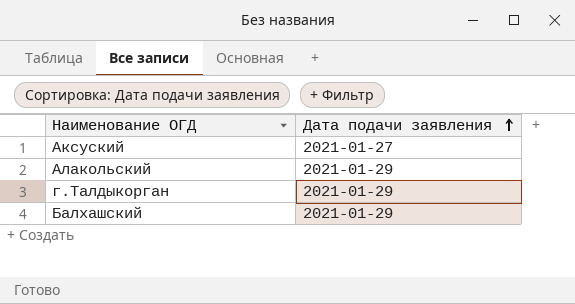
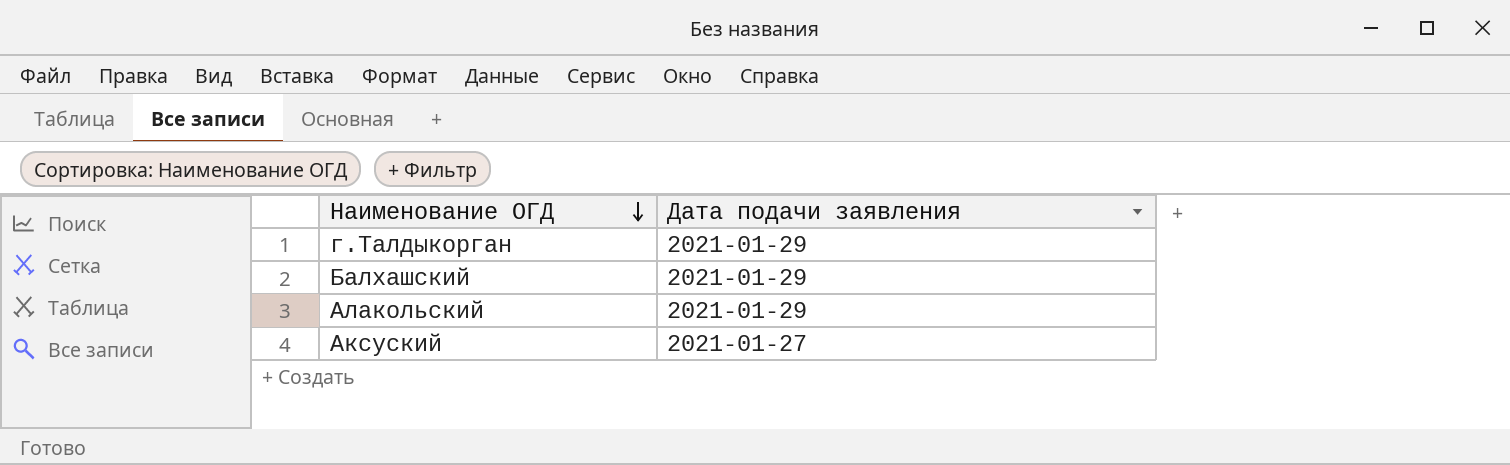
row order: Дата подачи заявления ascending -> Наименование ОГД descending

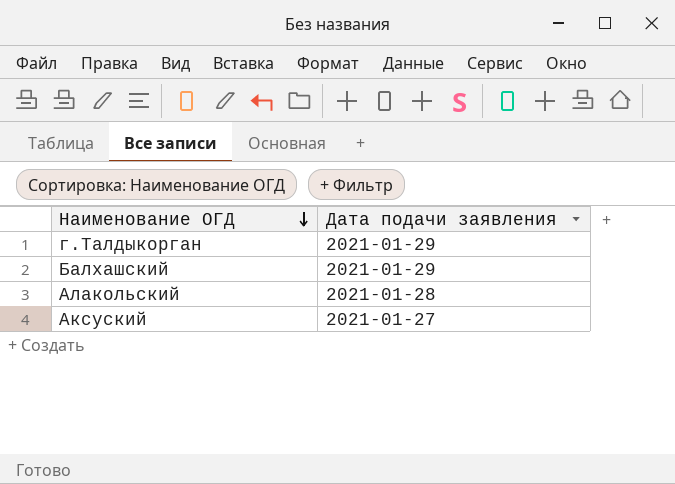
Алакольский | Дата подачи заявления: 2021-01-29 -> 2021-01-28

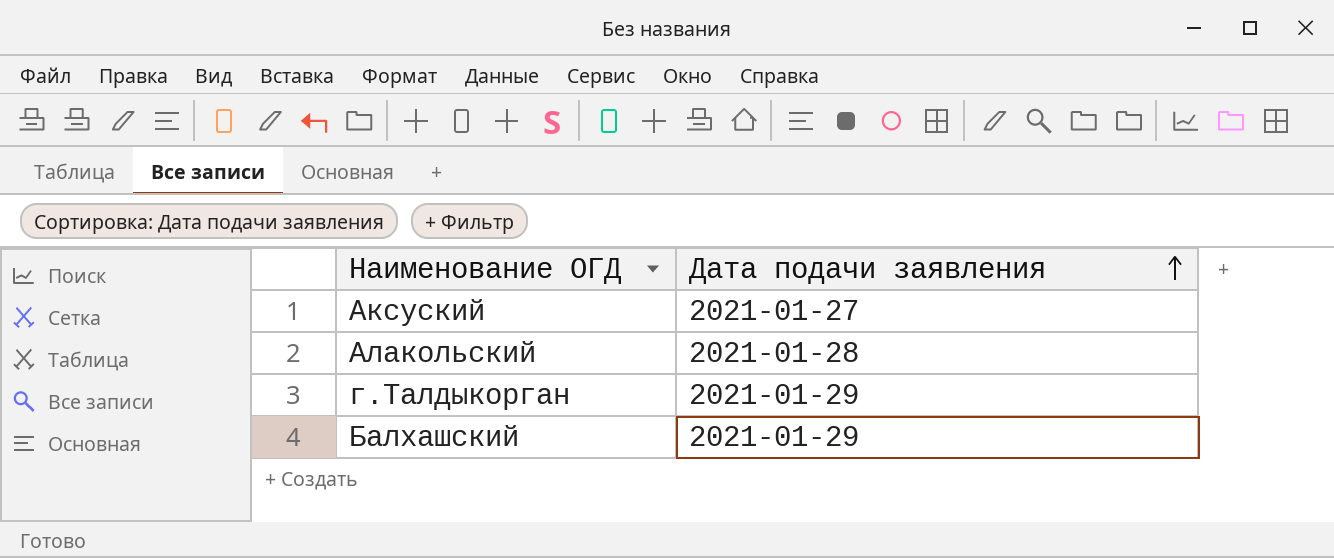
row order: Наименование ОГД descending -> Дата подачи заявления ascending

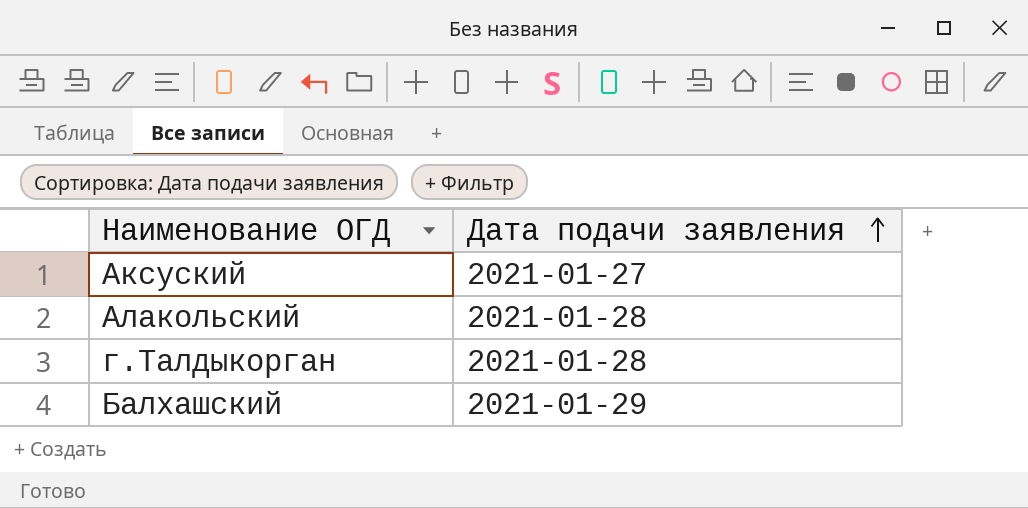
г.Талдыкорган | Дата подачи заявления: 2021-01-29 -> 2021-01-28

